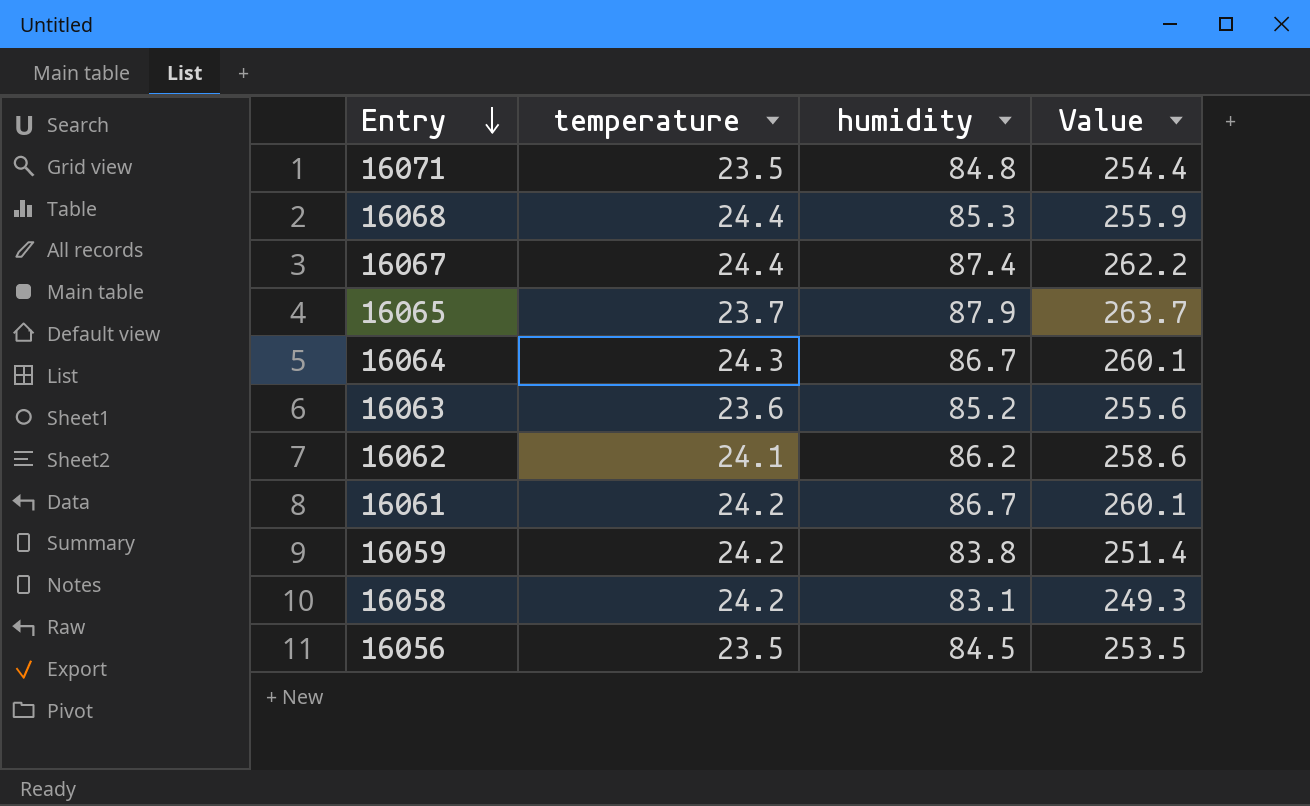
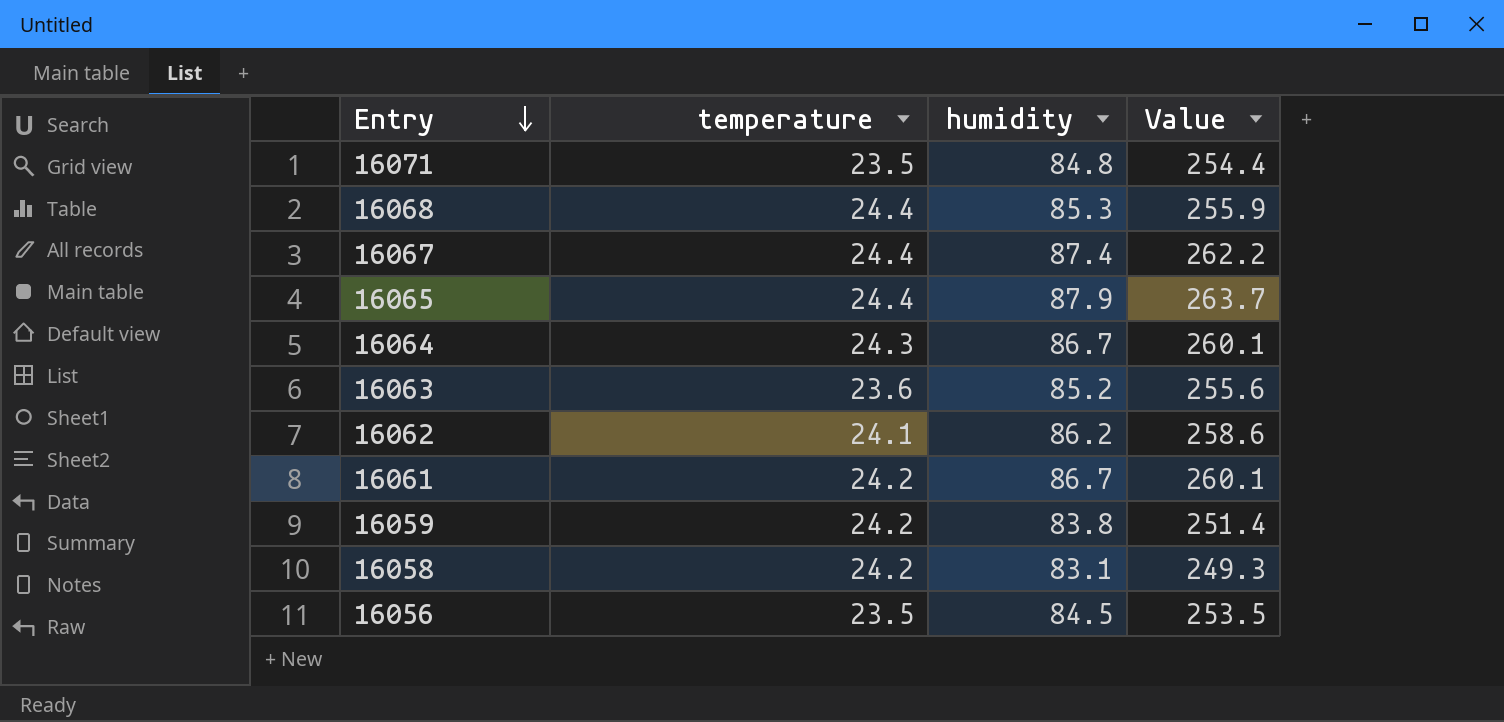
16065 | temperature: 23.7 -> 24.4

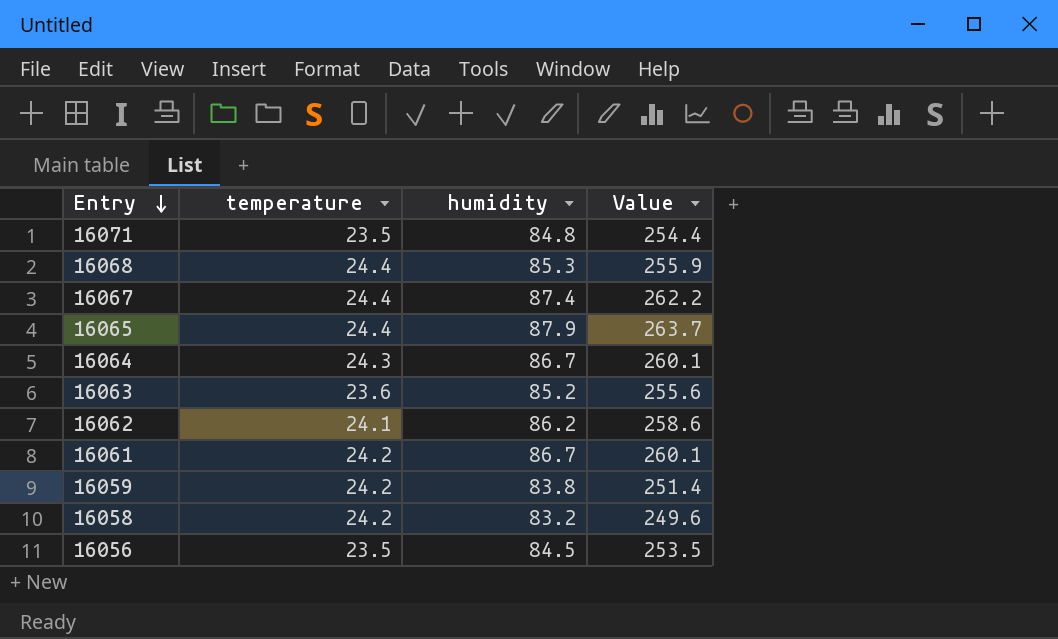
16058 | humidity: 83.1 -> 83.2
16058 | Value: 249.3 -> 249.6

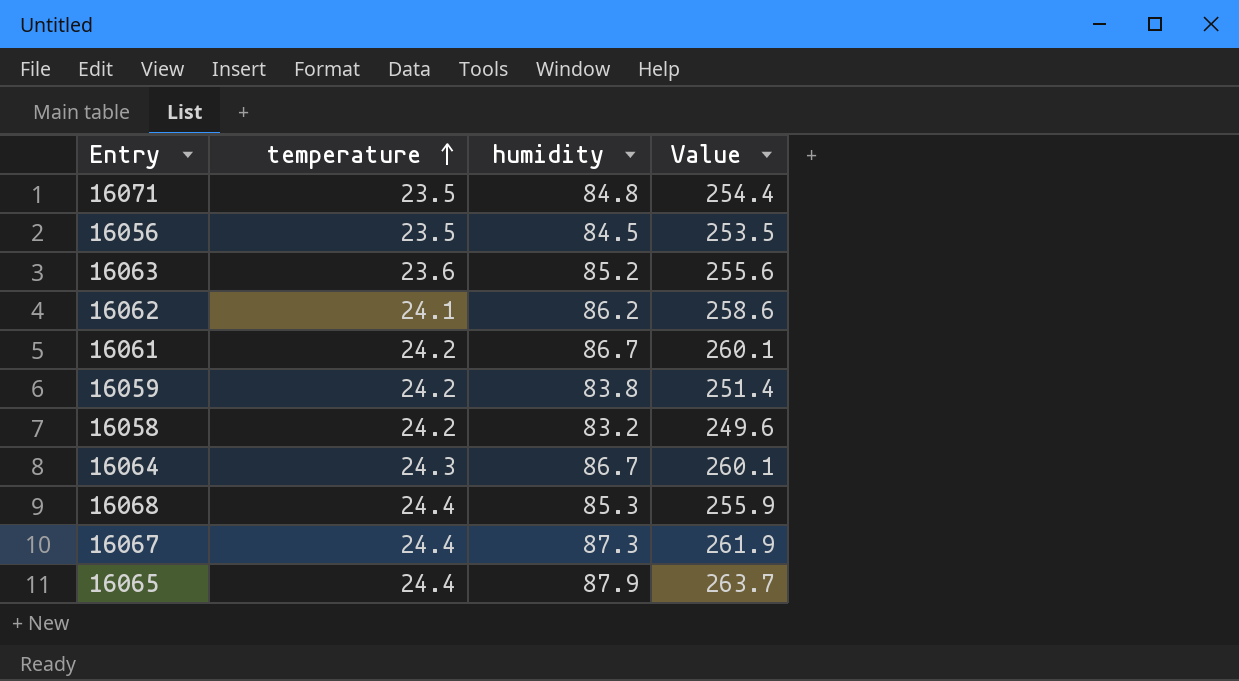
row order: Entry descending -> temperature ascending
16067 | humidity: 87.4 -> 87.3
16067 | Value: 262.2 -> 261.9

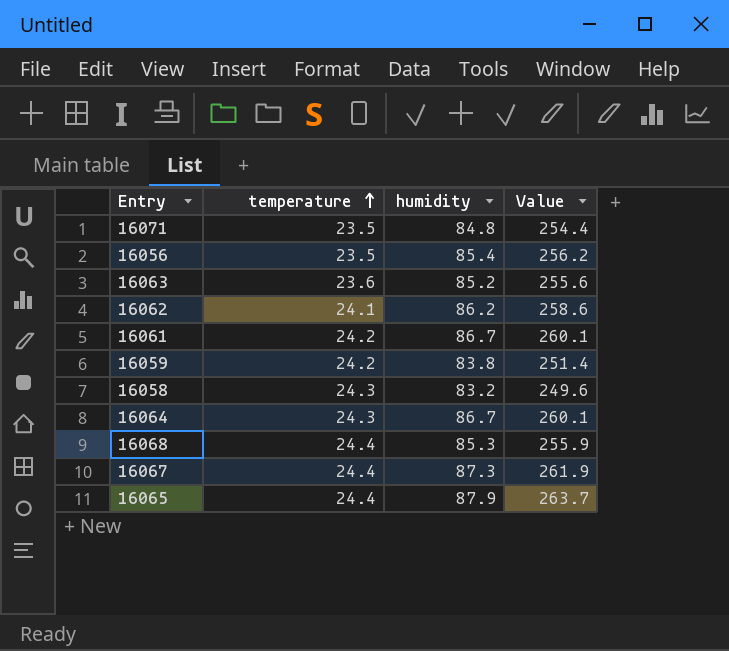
16056 | humidity: 84.5 -> 85.4
16056 | Value: 253.5 -> 256.2
16058 | temperature: 24.2 -> 24.3

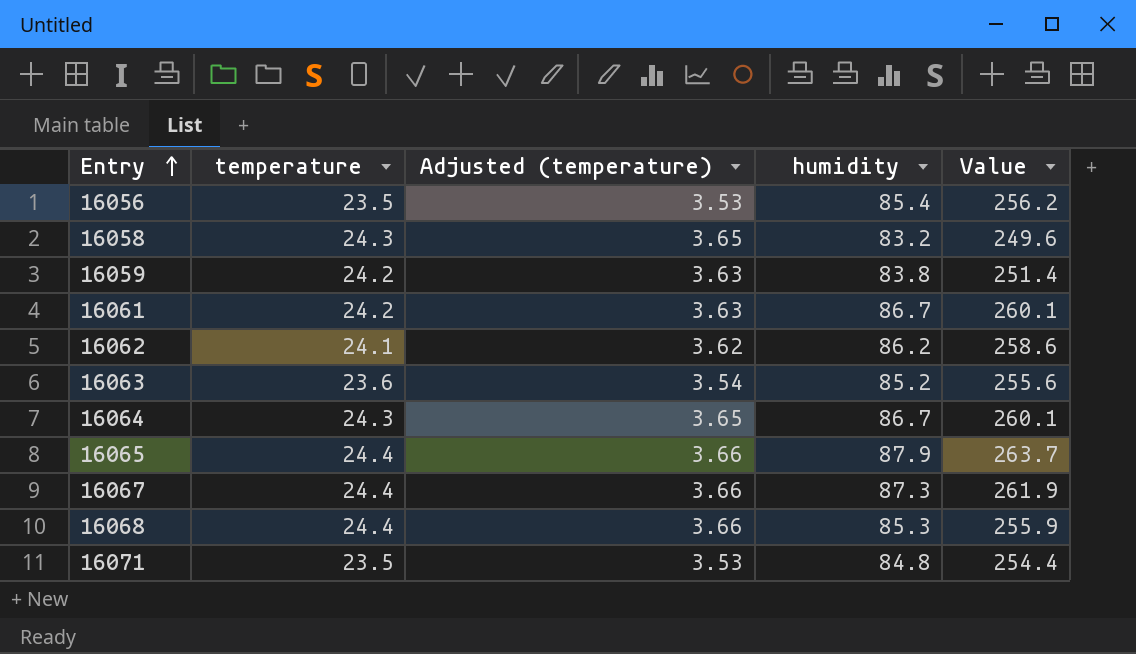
row order: temperature ascending -> Entry ascending
column Adjusted (temperature) | formula: none -> [temperature] * 0.15

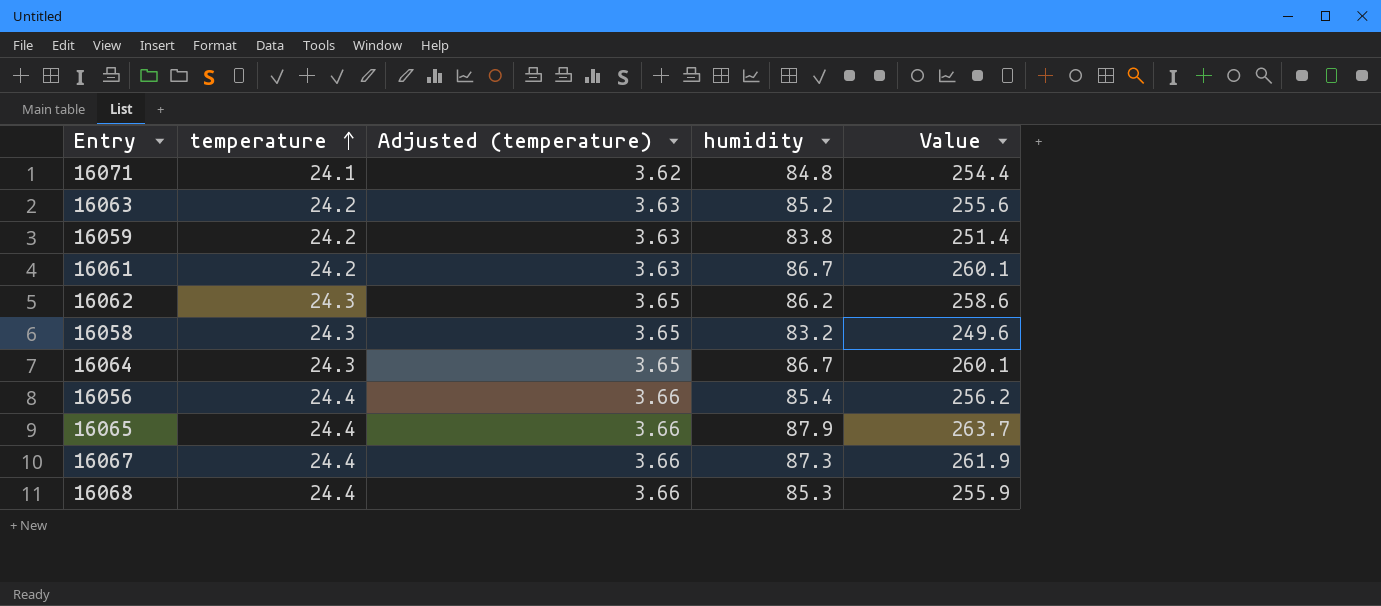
row order: Entry ascending -> temperature ascending
16071 | temperature: 23.5 -> 24.1
16071 | Adjusted (temperature): 3.53 -> 3.62
16063 | temperature: 23.6 -> 24.2
16063 | Adjusted (temperature): 3.54 -> 3.63
16062 | temperature: 24.1 -> 24.3
16062 | Adjusted (temperature): 3.62 -> 3.65
16056 | temperature: 23.5 -> 24.4
16056 | Adjusted (temperature): 3.53 -> 3.66

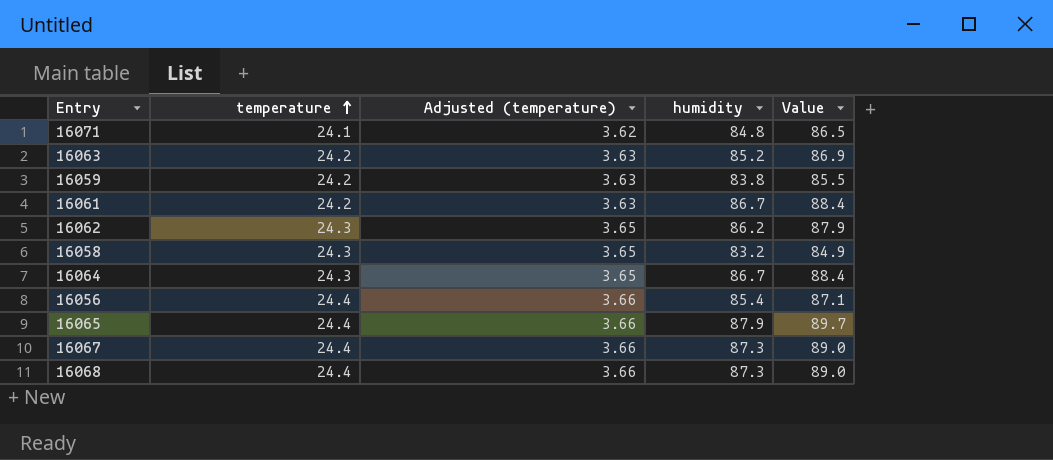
column Value | formula: [humidity] * 3 -> [humidity] * 1.02
16068 | humidity: 85.3 -> 87.3

